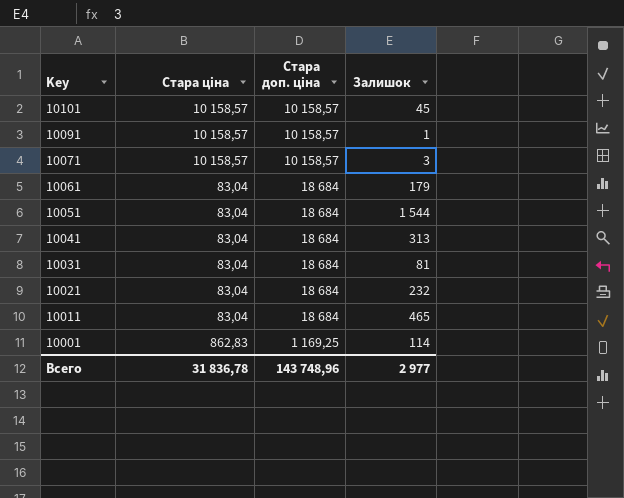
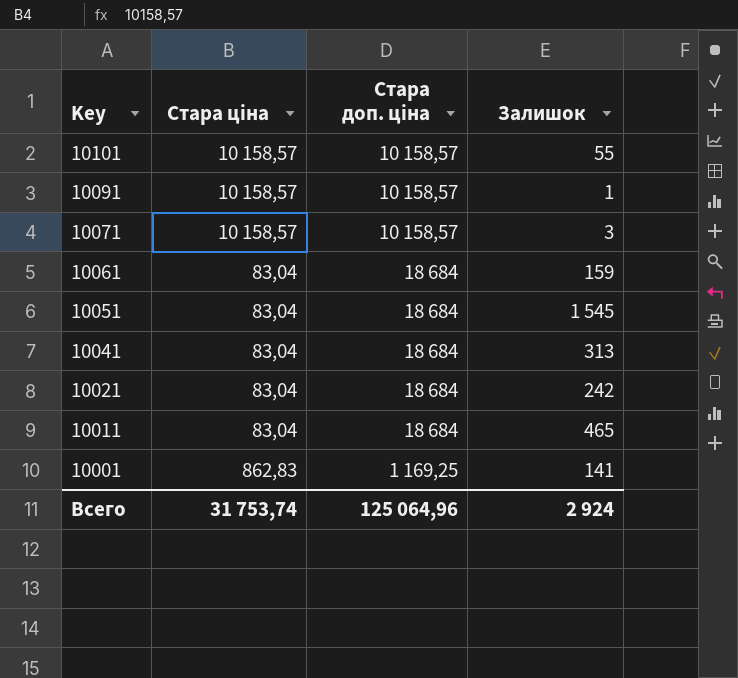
row 10031: 83,04 | 18 684 | 81 -> none
10101 | Залишок: 45 -> 55
10061 | Залишок: 179 -> 159
10051 | Залишок: 1 544 -> 1 545
10021 | Залишок: 232 -> 242
10001 | Залишок: 114 -> 141
Всего | Стара ціна: 31 836,78 -> 31 753,74
Всего | Стара доп. ціна: 143 748,96 -> 125 064,96
Всего | Залишок: 2 977 -> 2 924

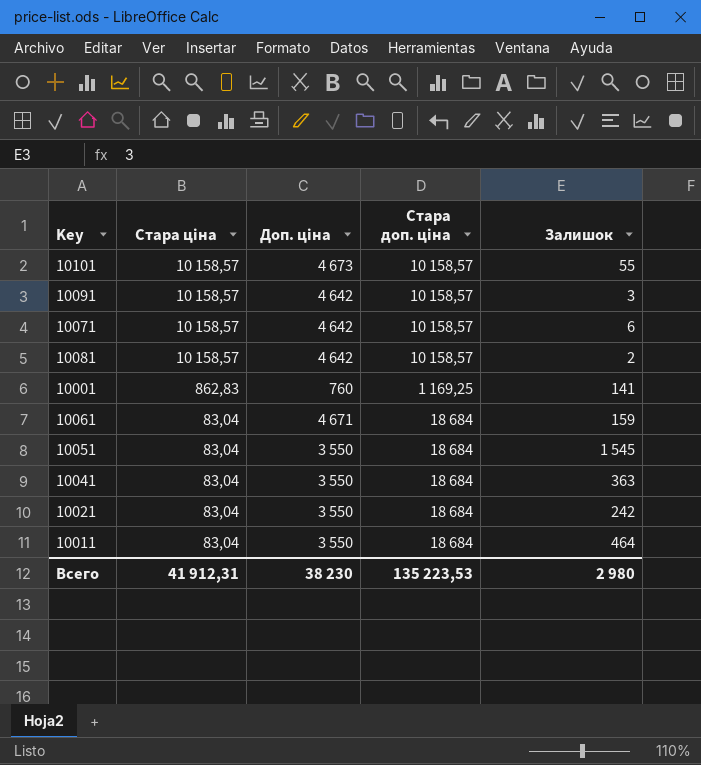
row order: Key descending -> Стара ціна descending
column Доп. ціна | position: none -> 3
10091 | Залишок: 1 -> 3
10071 | Залишок: 3 -> 6
row 10081: none -> 10 158,57 | 4 642 | 10 158,57 | 2
10041 | Залишок: 313 -> 363
10011 | Залишок: 465 -> 464
Всего | Стара ціна: 31 753,74 -> 41 912,31
Всего | Стара доп. ціна: 125 064,96 -> 135 223,53
Всего | Залишок: 2 924 -> 2 980

